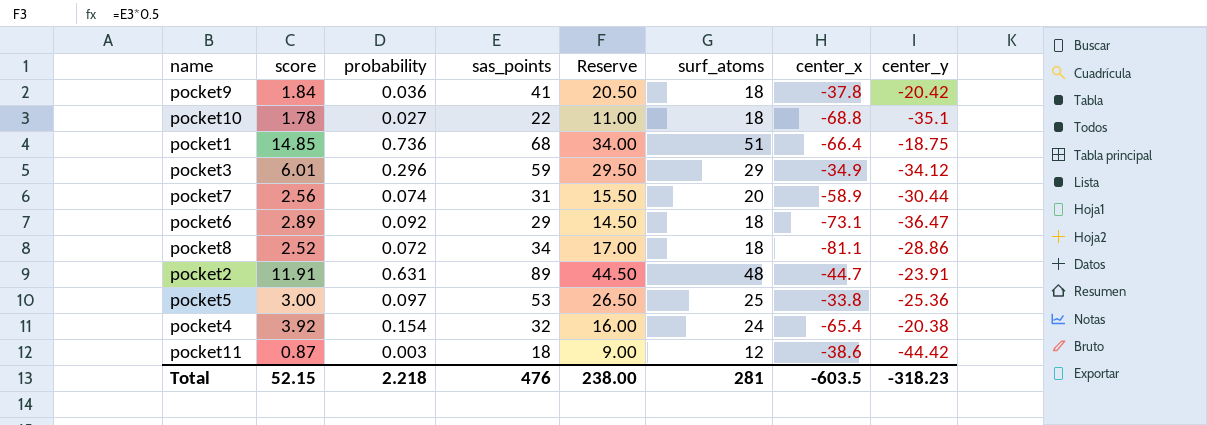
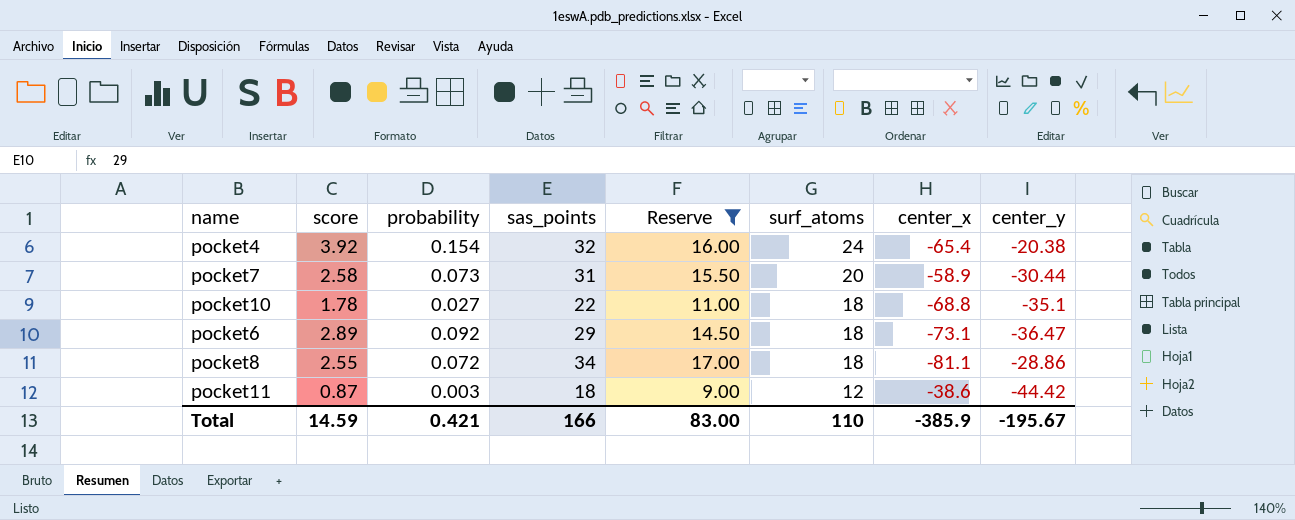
filter: none -> Reserve <= 17.00
row order: none -> surf_atoms descending
pocket7 | score: 2.56 -> 2.58
pocket7 | probability: 0.074 -> 0.073
pocket8 | score: 2.52 -> 2.55
Total | score: 52.15 -> 14.59
Total | probability: 2.218 -> 0.421
Total | sas_points: 476 -> 166
Total | Reserve: 238.00 -> 83.00
Total | surf_atoms: 281 -> 110
Total | center_x: -603.5 -> -385.9
Total | center_y: -318.23 -> -195.67

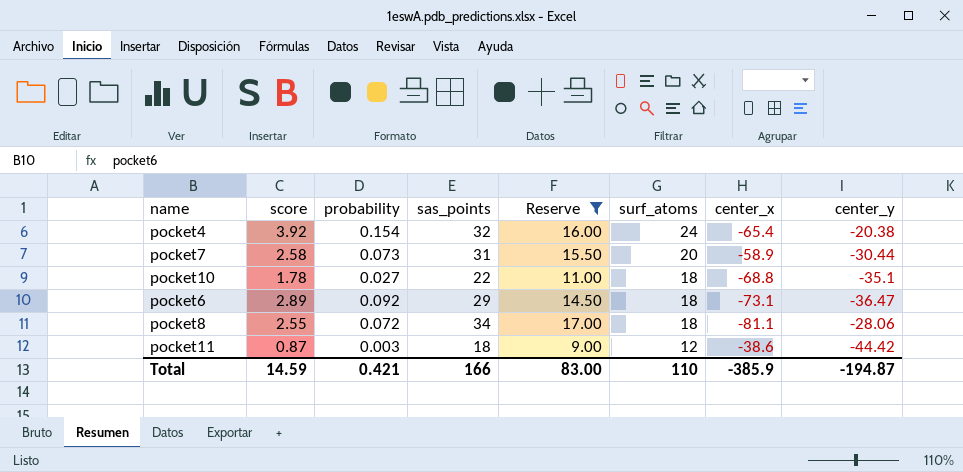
pocket8 | center_y: -28.86 -> -28.06
Total | center_y: -195.67 -> -194.87

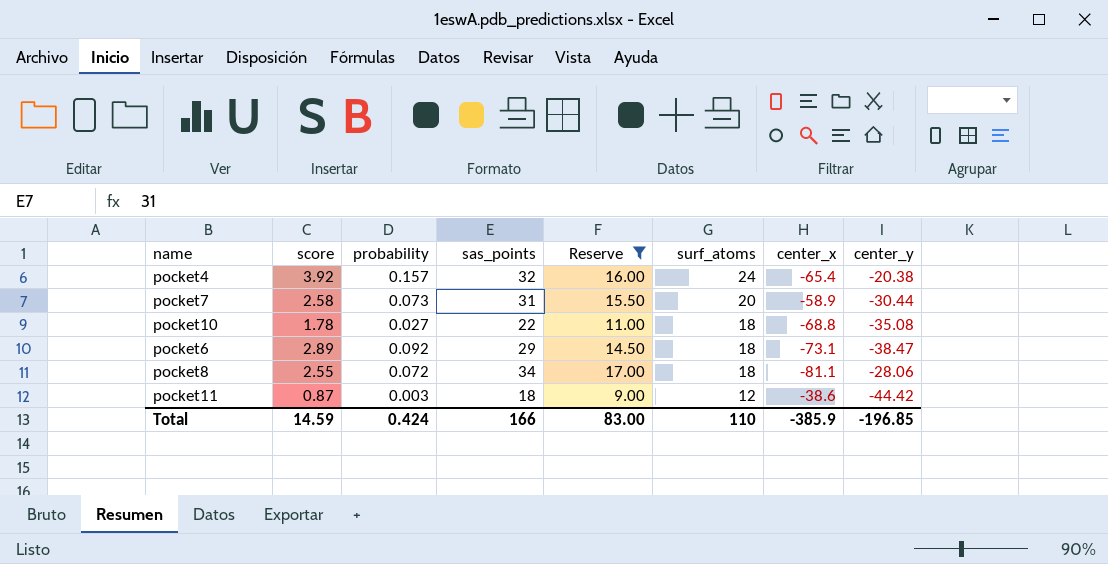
pocket4 | probability: 0.154 -> 0.157
pocket10 | center_y: -35.1 -> -35.08
pocket6 | center_y: -36.47 -> -38.47
Total | probability: 0.421 -> 0.424
Total | center_y: -194.87 -> -196.85

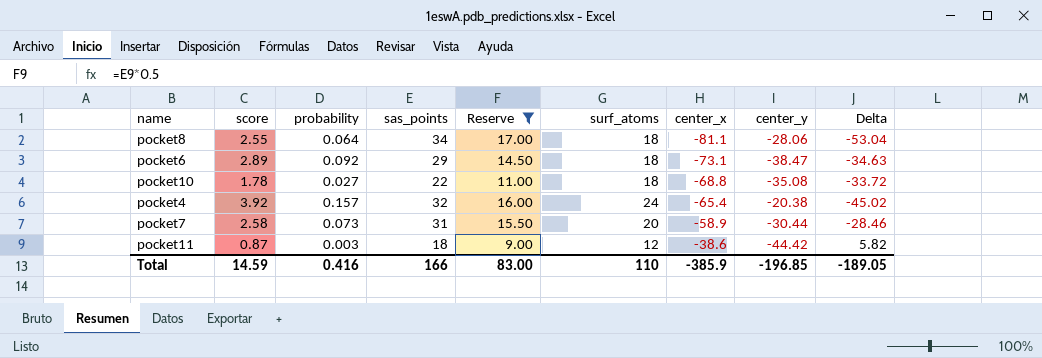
row order: surf_atoms descending -> center_x ascending
column Delta | formula: none -> [center_x] - [center_y]
pocket8 | probability: 0.072 -> 0.064
Total | probability: 0.424 -> 0.416

